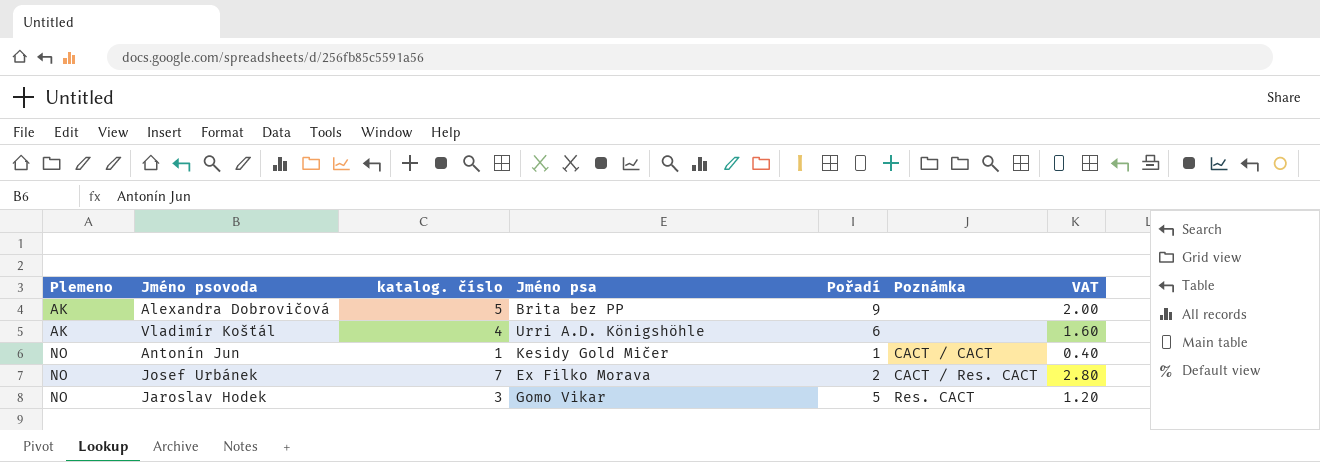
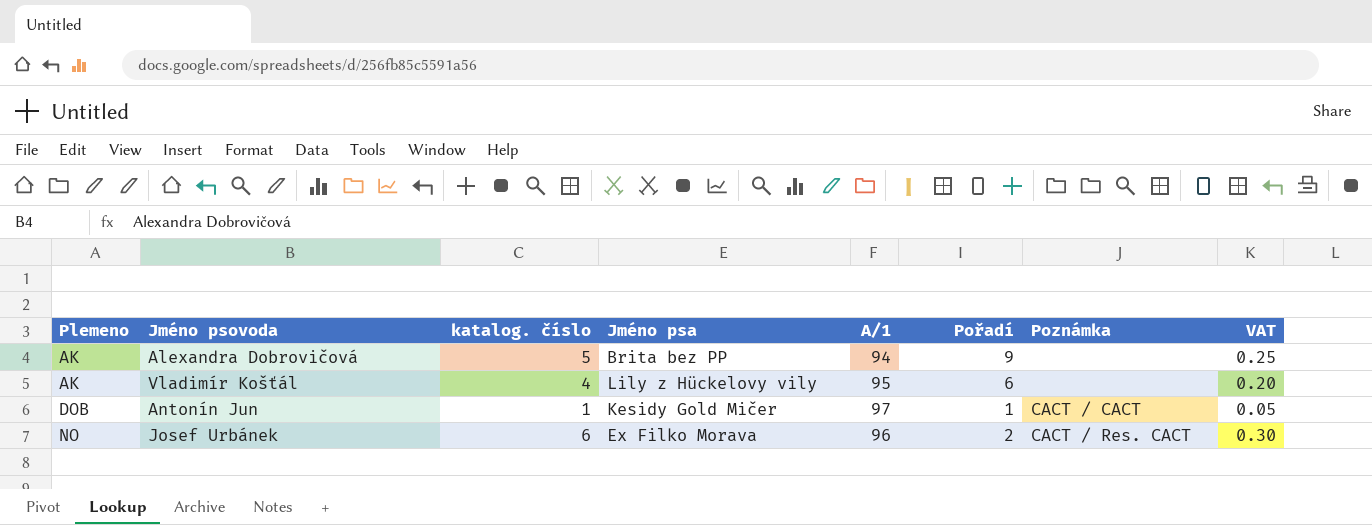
column A/1 | position: none -> 5
column VAT | formula: [katalog. číslo] * 0.4 -> [katalog. číslo] * 0.05
row Jaroslav Hodek: NO | 3 | Gomo Vikar | 5 | Res. CACT | 1.20 -> none
Vladimír Košťál | Jméno psa: Urri A.D. Königshöhle -> Lily z Hückelovy vily
Antonín Jun | Plemeno: NO -> DOB
Josef Urbánek | katalog. číslo: 7 -> 6

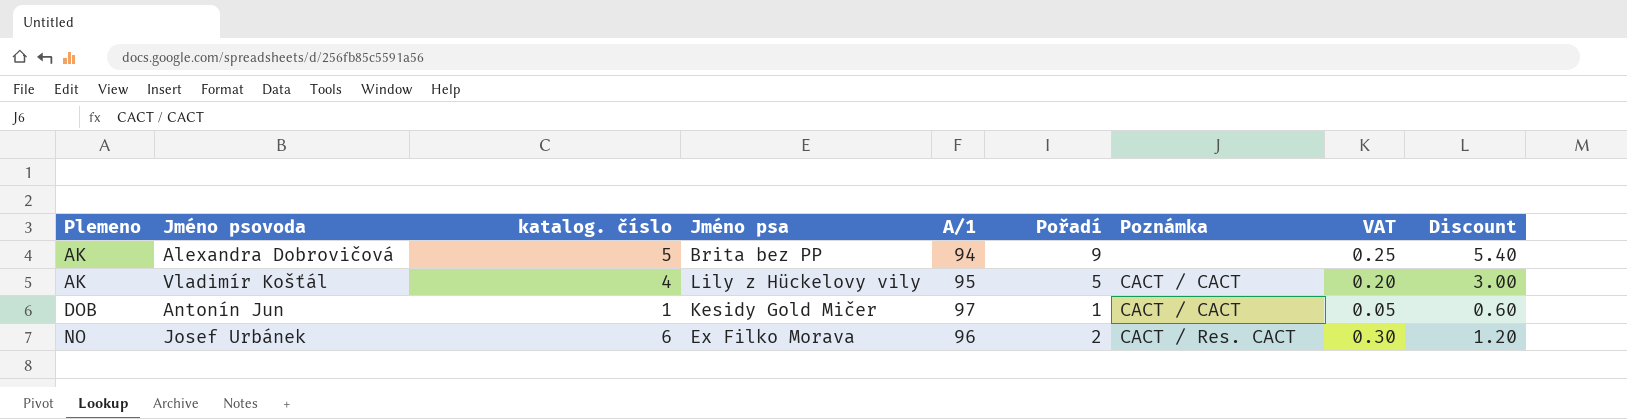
column Discount | formula: none -> [Pořadí] * 0.6
Vladimír Košťál | Pořadí: 6 -> 5
Vladimír Košťál | Poznámka: none -> CACT / CACT

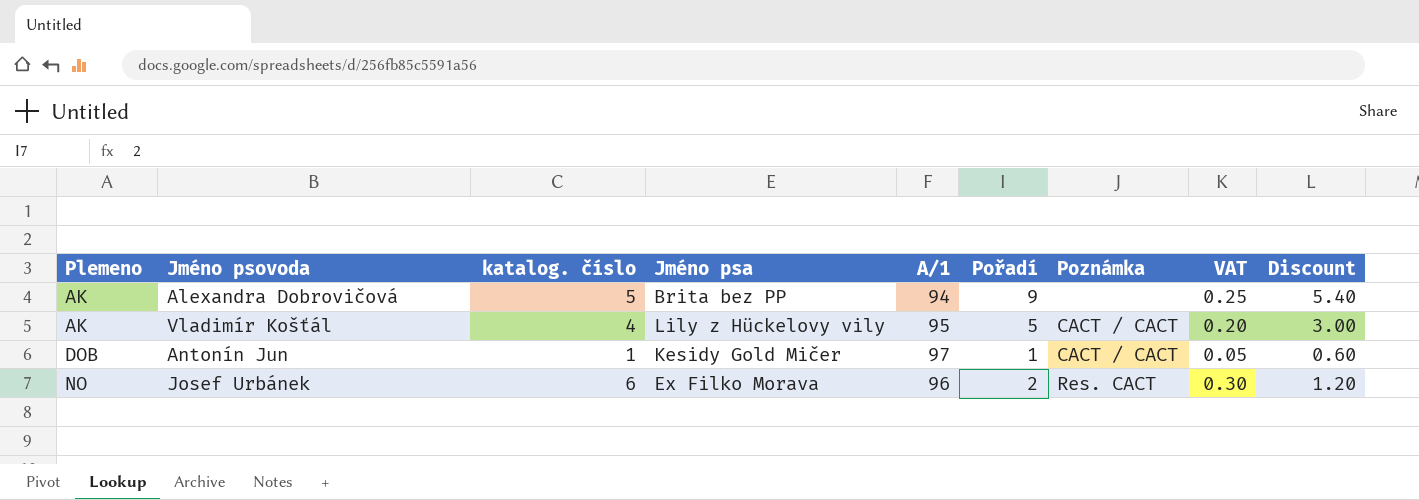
Josef Urbánek | Poznámka: CACT / Res. CACT -> Res. CACT

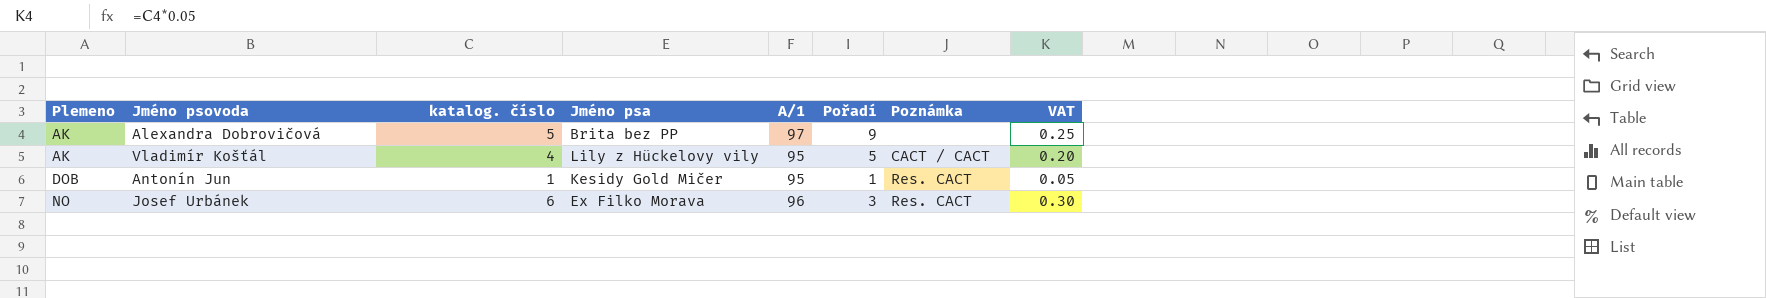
column Discount | formula: [Pořadí] * 0.6 -> none
Alexandra Dobrovičová | A/1: 94 -> 97
Antonín Jun | A/1: 97 -> 95
Antonín Jun | Poznámka: CACT / CACT -> Res. CACT
Josef Urbánek | Pořadí: 2 -> 3

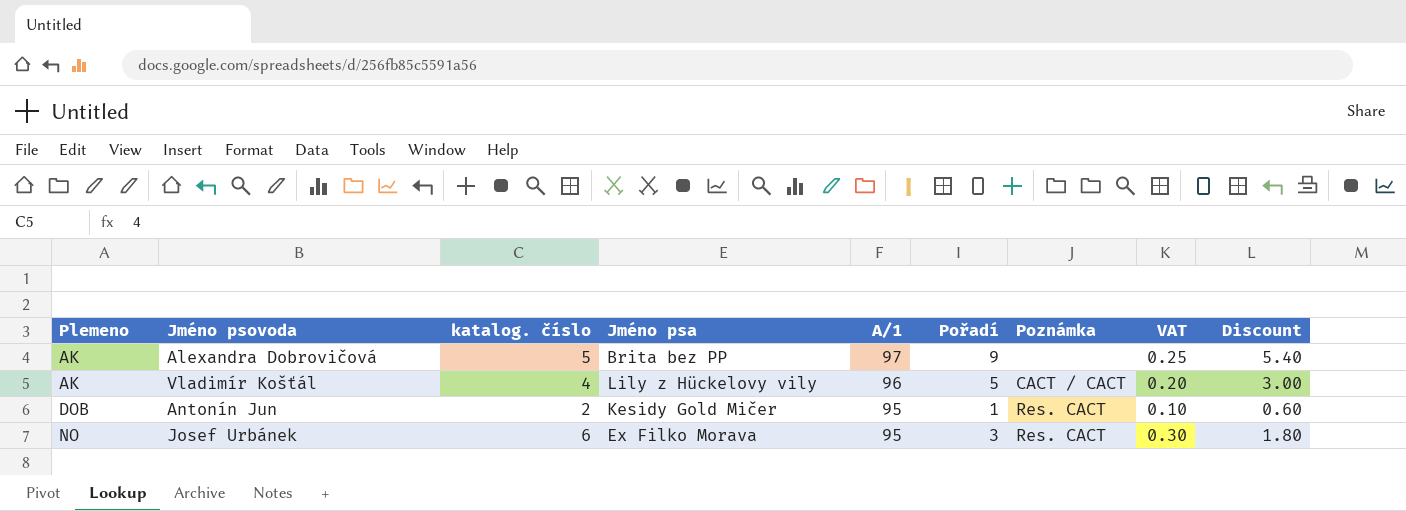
column Discount | formula: none -> [Pořadí] * 0.6
Vladimír Košťál | A/1: 95 -> 96
Antonín Jun | katalog. číslo: 1 -> 2
Antonín Jun | VAT: 0.05 -> 0.10
Josef Urbánek | A/1: 96 -> 95

